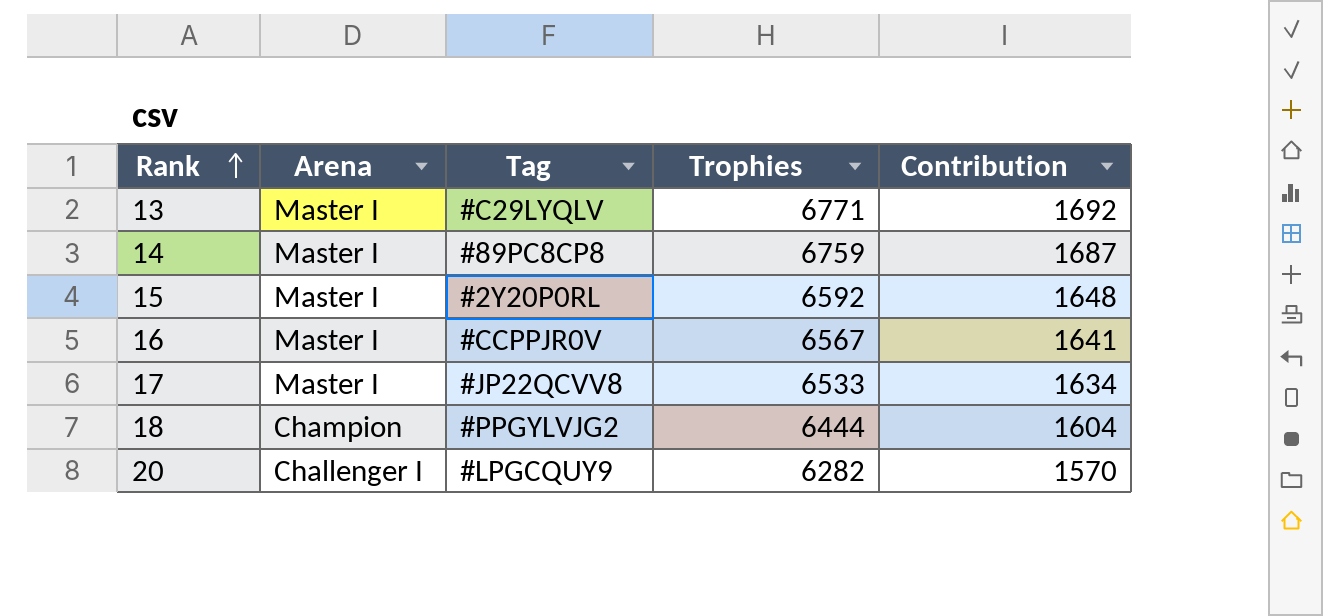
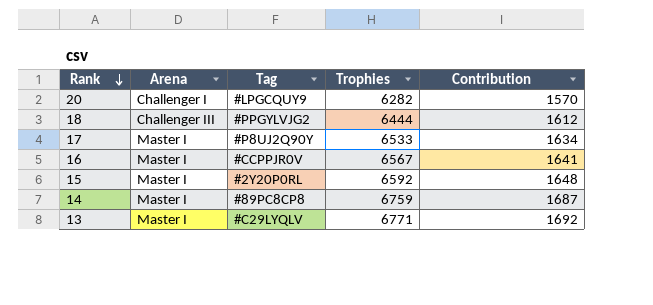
row order: Rank ascending -> Rank descending
18 | Arena: Champion -> Challenger III
18 | Contribution: 1604 -> 1612
17 | Tag: #JP22QCVV8 -> #P8UJ2Q90Y

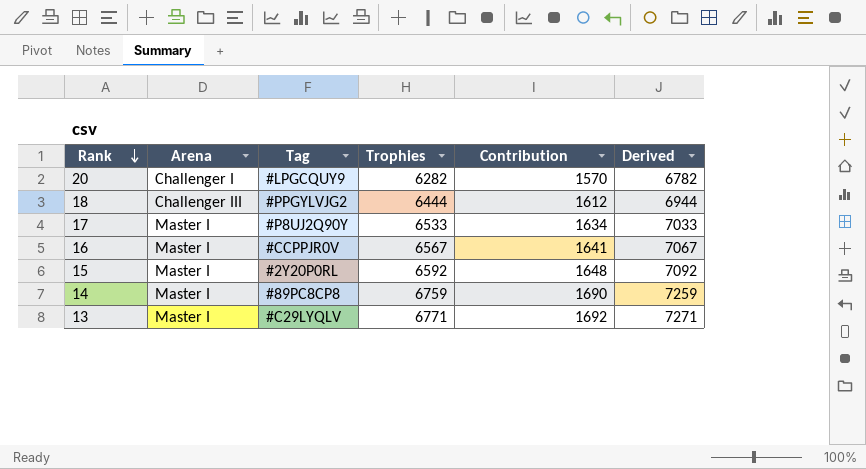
column Derived | formula: none -> [Trophies] + 500
14 | Contribution: 1687 -> 1690

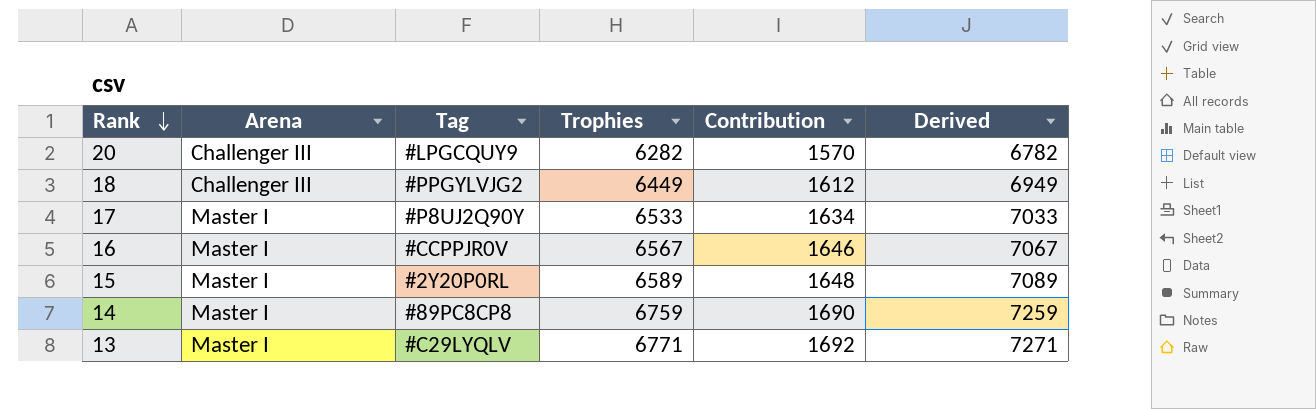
20 | Arena: Challenger I -> Challenger III
18 | Trophies: 6444 -> 6449
18 | Derived: 6944 -> 6949
16 | Contribution: 1641 -> 1646
15 | Trophies: 6592 -> 6589
15 | Derived: 7092 -> 7089

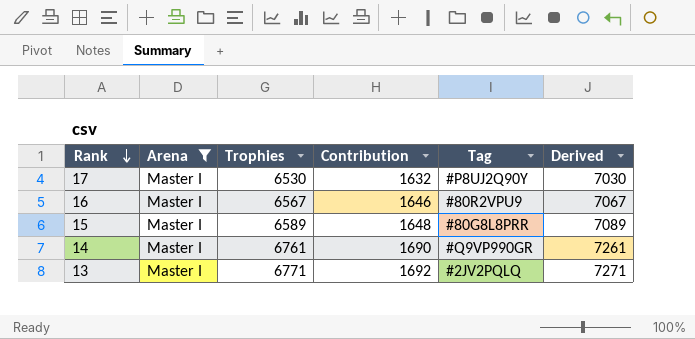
filter: none -> Arena = Master I
column Tag | position: 3 -> 5
17 | Trophies: 6533 -> 6530
17 | Contribution: 1634 -> 1632
17 | Derived: 7033 -> 7030
16 | Tag: #CCPPJR0V -> #80R2VPU9
15 | Tag: #2Y20P0RL -> #80G8L8PRR
14 | Trophies: 6759 -> 6761
14 | Tag: #89PC8CP8 -> #Q9VP990GR
14 | Derived: 7259 -> 7261
13 | Tag: #C29LYQLV -> #2JV2PQLQ

